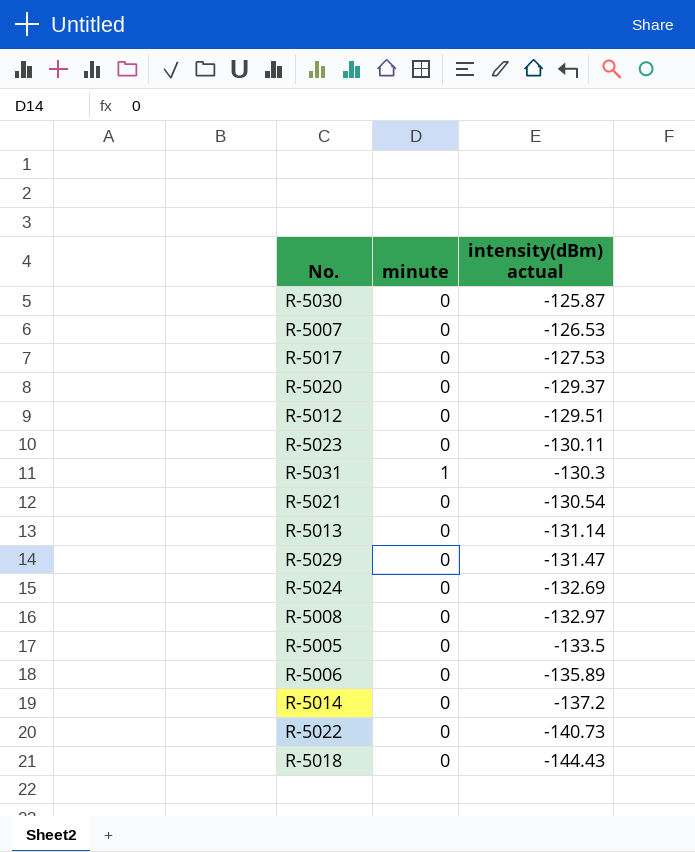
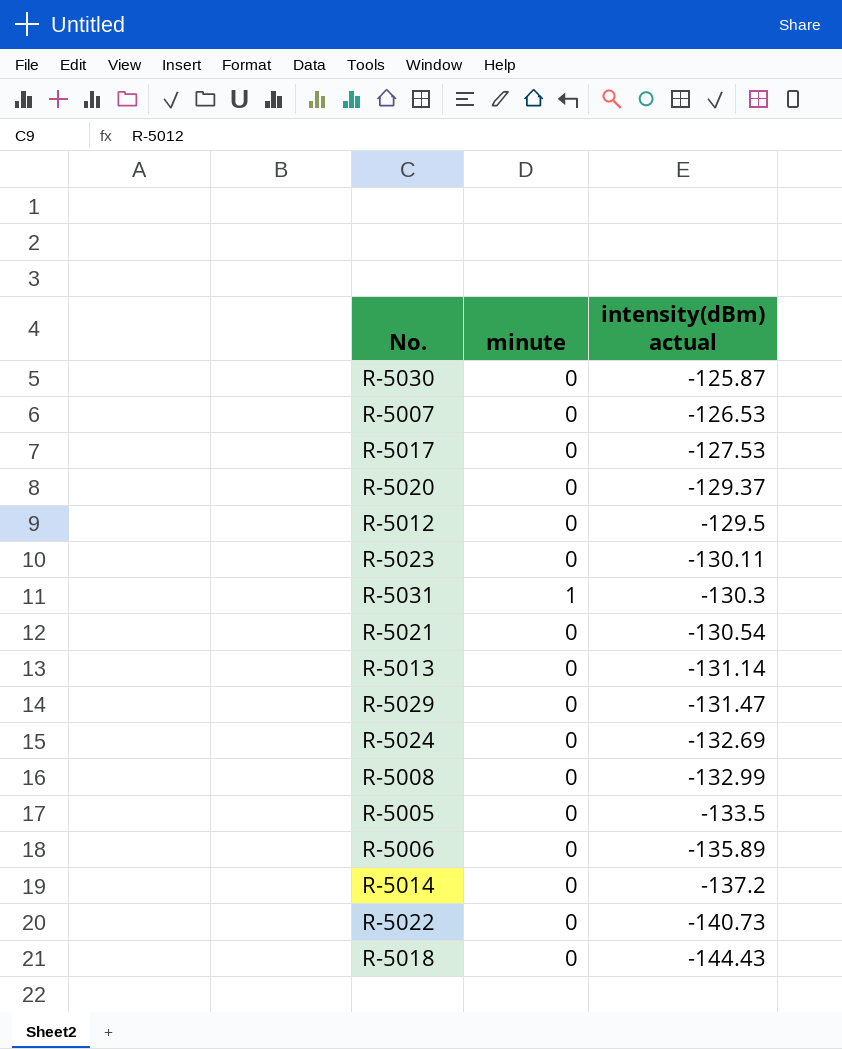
R-5012 | intensity(dBm) actual: -129.51 -> -129.5
R-5008 | intensity(dBm) actual: -132.97 -> -132.99

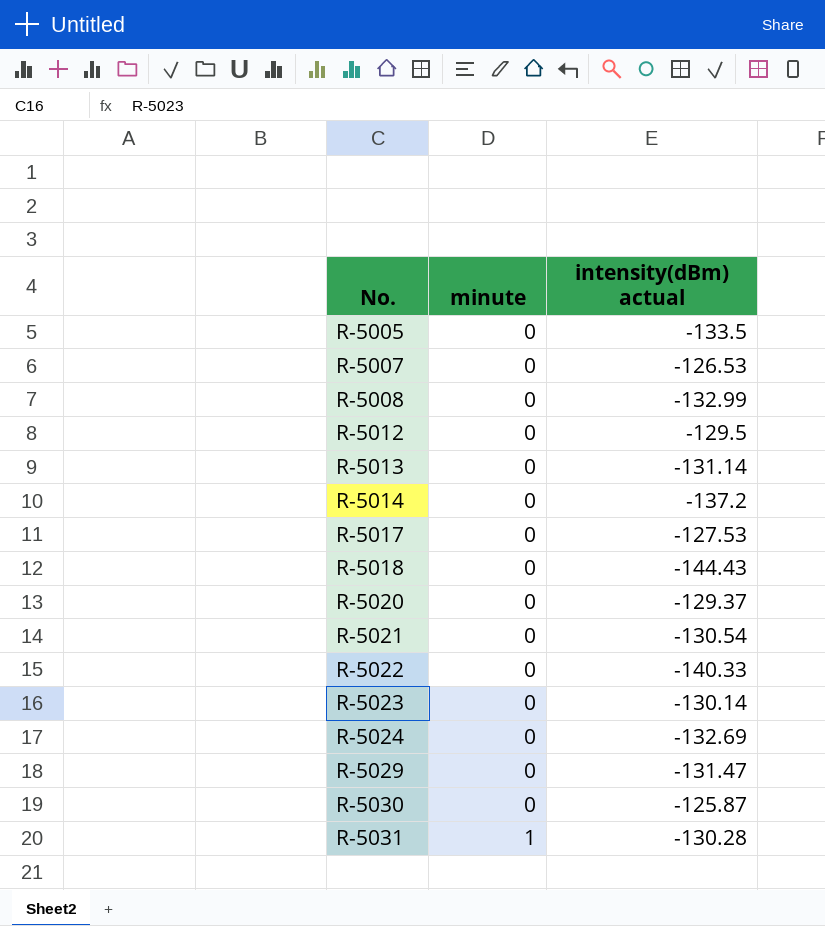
row order: intensity(dBm) actual descending -> No. ascending
row R-5006: 0 | -135.89 -> none
R-5022 | intensity(dBm) actual: -140.73 -> -140.33
R-5023 | intensity(dBm) actual: -130.11 -> -130.14
R-5031 | intensity(dBm) actual: -130.3 -> -130.28

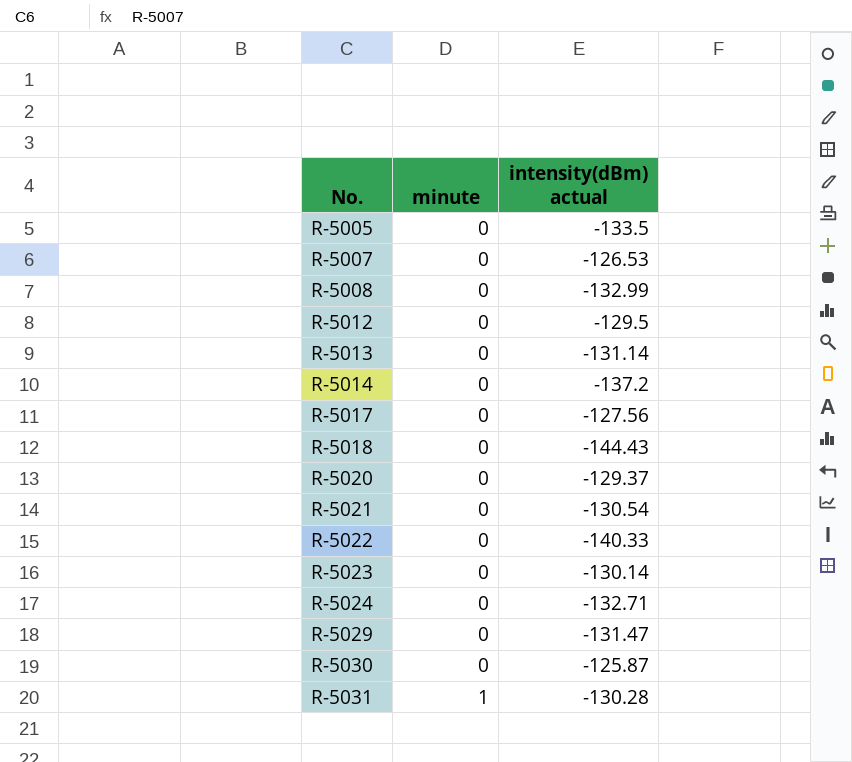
R-5017 | intensity(dBm) actual: -127.53 -> -127.56
R-5024 | intensity(dBm) actual: -132.69 -> -132.71

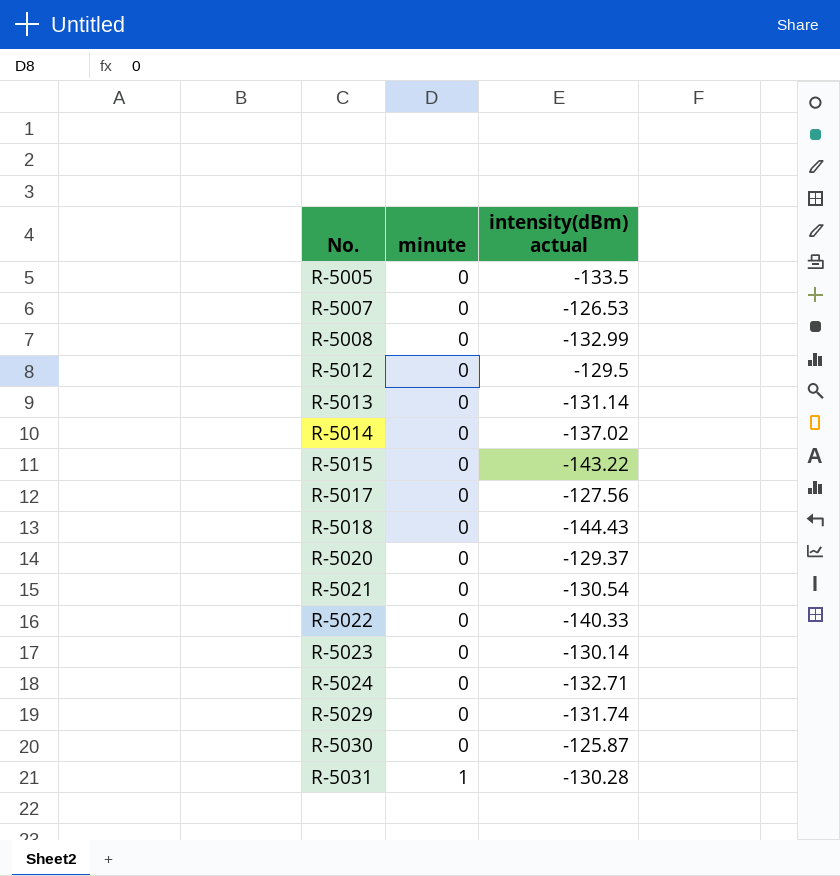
R-5014 | intensity(dBm) actual: -137.2 -> -137.02
row R-5015: none -> 0 | -143.22
R-5029 | intensity(dBm) actual: -131.47 -> -131.74

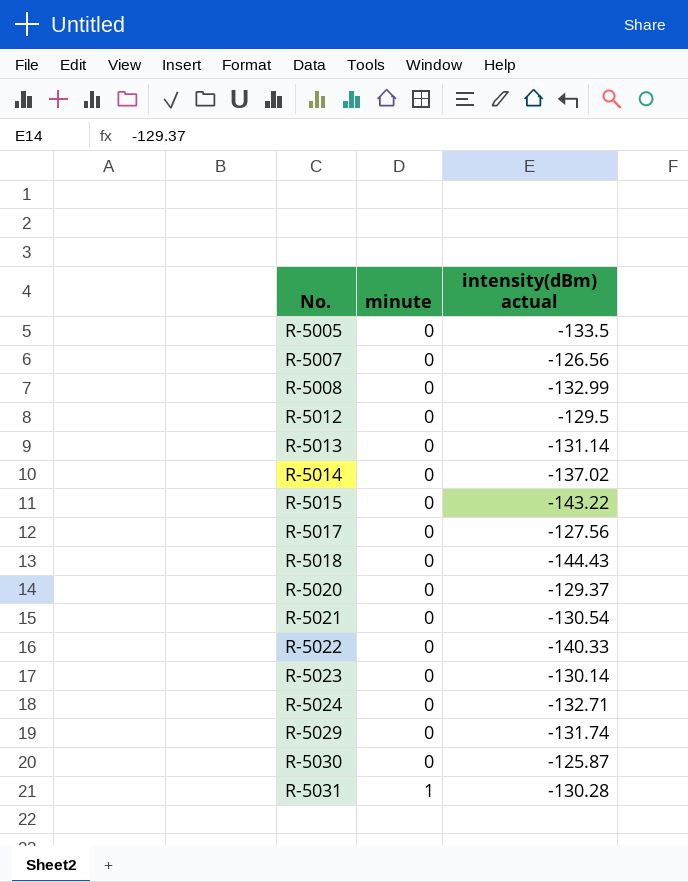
R-5007 | intensity(dBm) actual: -126.53 -> -126.56

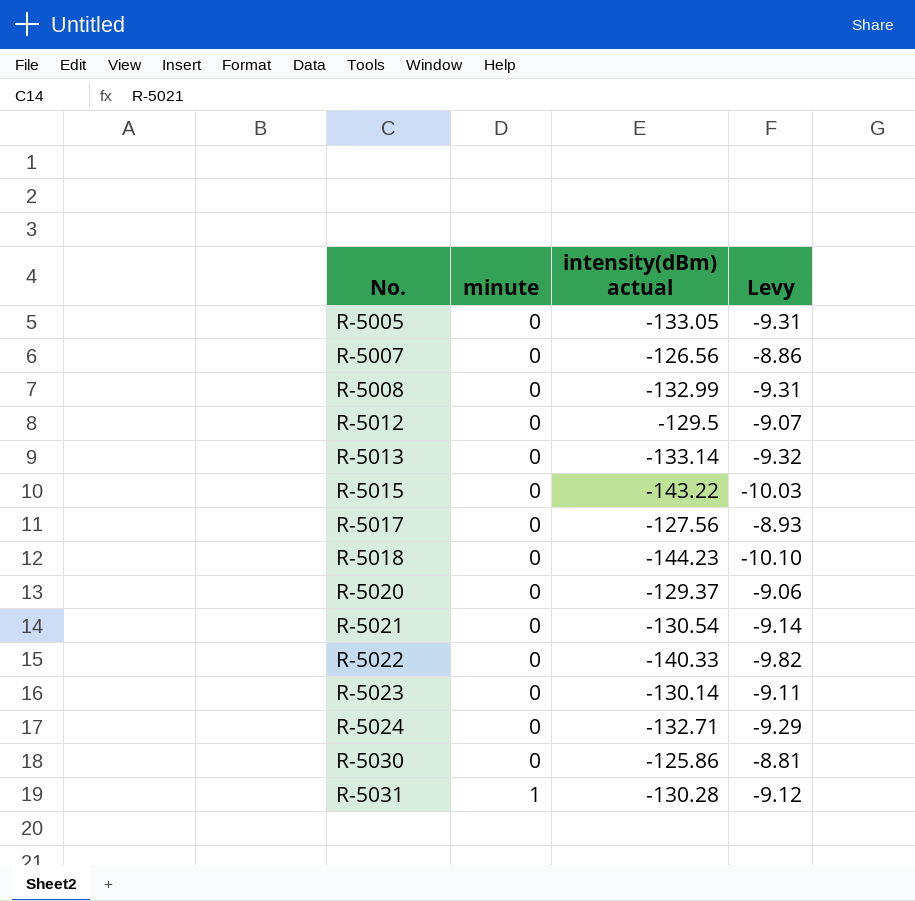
column Levy | formula: none -> [intensity(dBm) actual] * 0.07
row R-5014: 0 | -137.02 -> none
row R-5029: 0 | -131.74 -> none
R-5005 | intensity(dBm) actual: -133.5 -> -133.05
R-5013 | intensity(dBm) actual: -131.14 -> -133.14
R-5018 | intensity(dBm) actual: -144.43 -> -144.23
R-5030 | intensity(dBm) actual: -125.87 -> -125.86

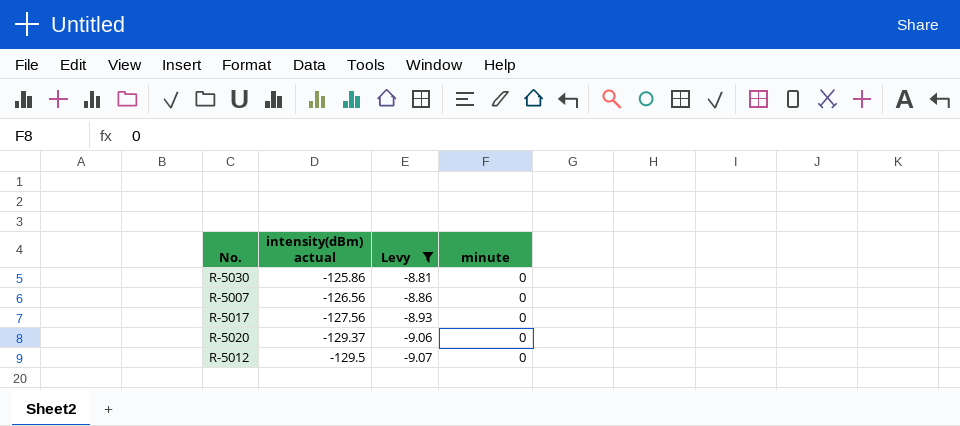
filter: none -> Levy >= -9.07
row order: No. ascending -> intensity(dBm) actual descending
column minute | position: 2 -> 4

